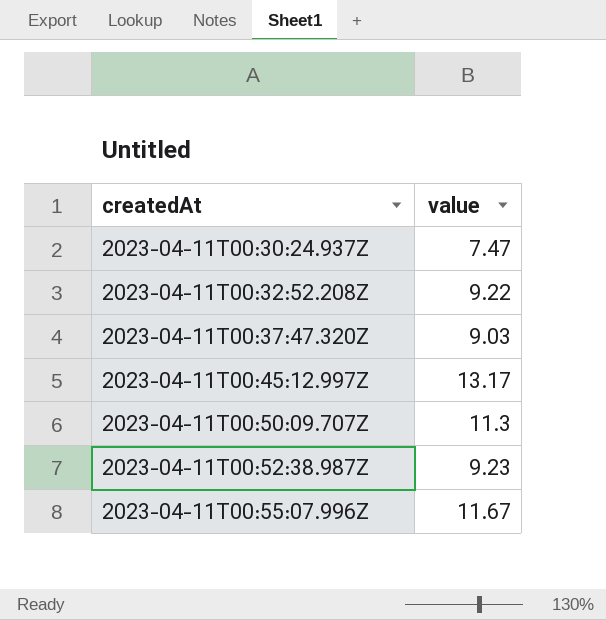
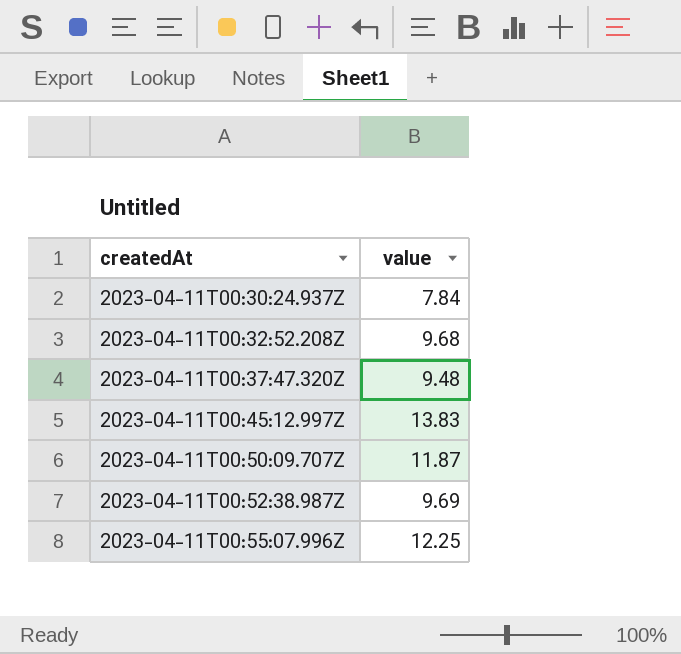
2023-04-11T00:30:24.937Z | value: 7.47 -> 7.84
2023-04-11T00:32:52.208Z | value: 9.22 -> 9.68
2023-04-11T00:37:47.320Z | value: 9.03 -> 9.48
2023-04-11T00:45:12.997Z | value: 13.17 -> 13.83
2023-04-11T00:50:09.707Z | value: 11.3 -> 11.87
2023-04-11T00:52:38.987Z | value: 9.23 -> 9.69
2023-04-11T00:55:07.996Z | value: 11.67 -> 12.25

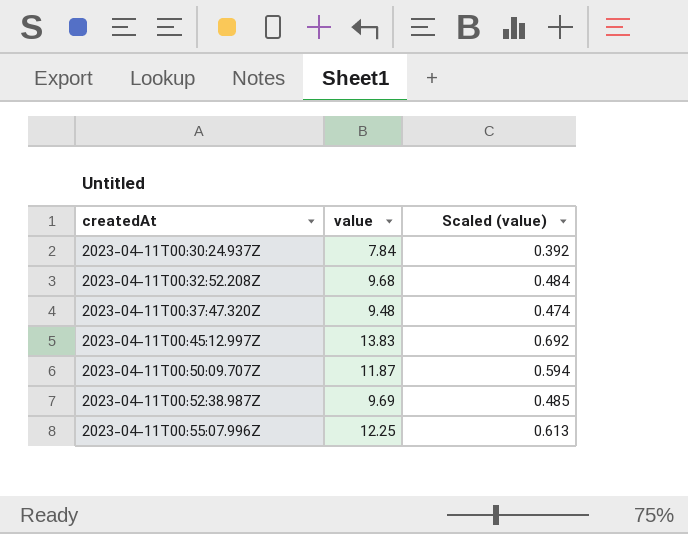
column Scaled (value) | formula: none -> [value] * 0.05

